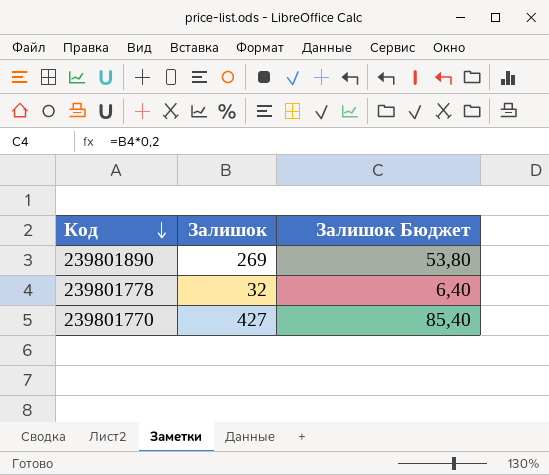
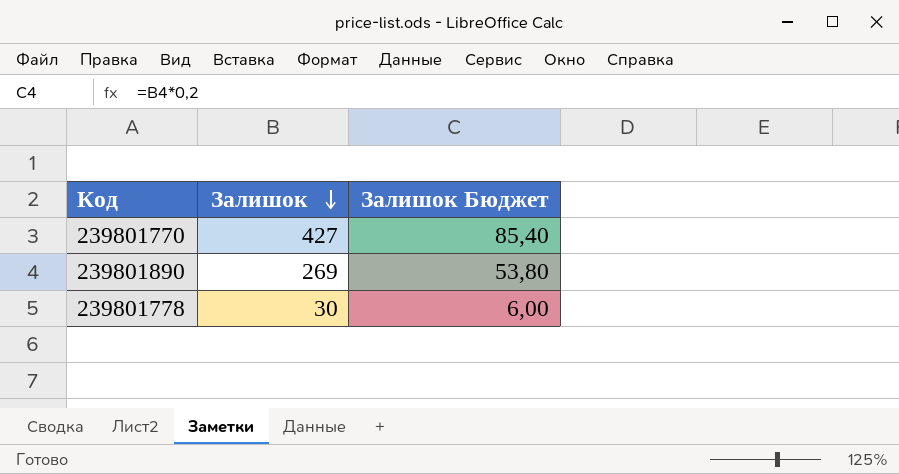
row order: Код descending -> Залишок descending
239801778 | Залишок: 32 -> 30
239801778 | Залишок Бюджет: 6,40 -> 6,00

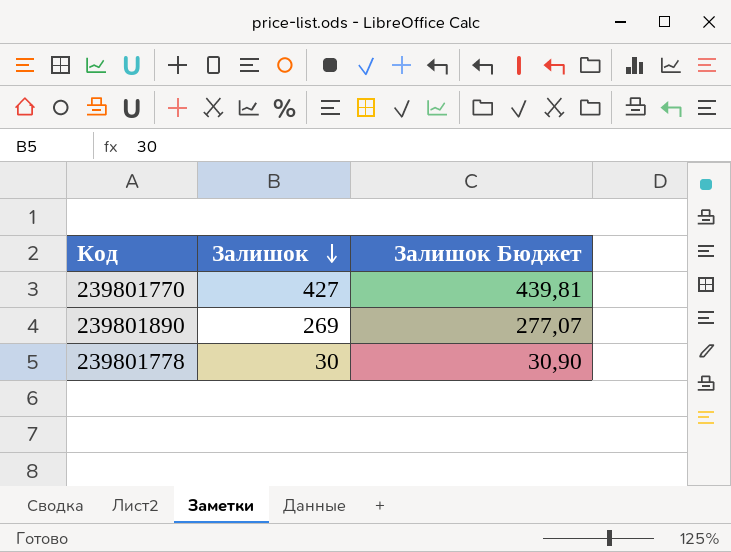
column Залишок Бюджет | formula: [Залишок] * 0,2 -> [Залишок] * 1,03

